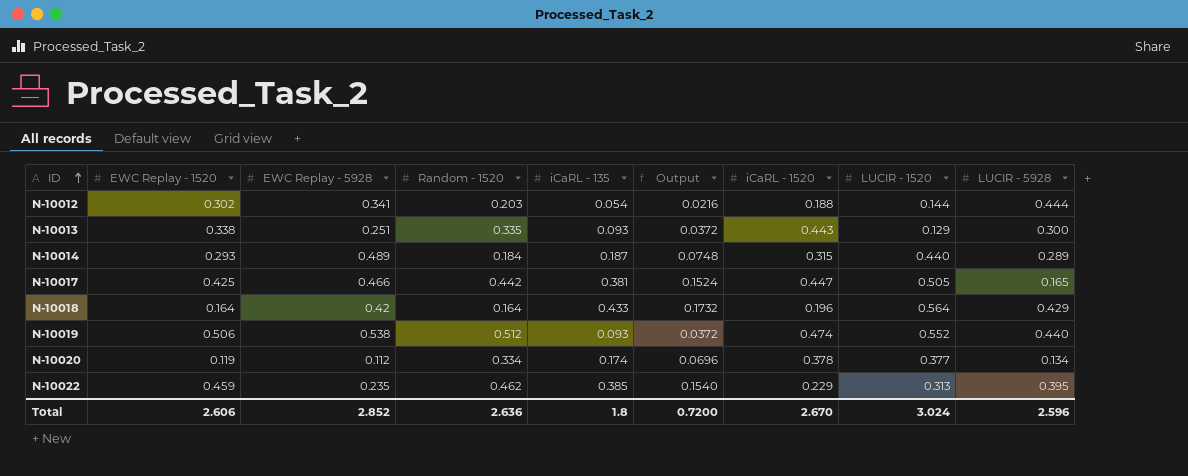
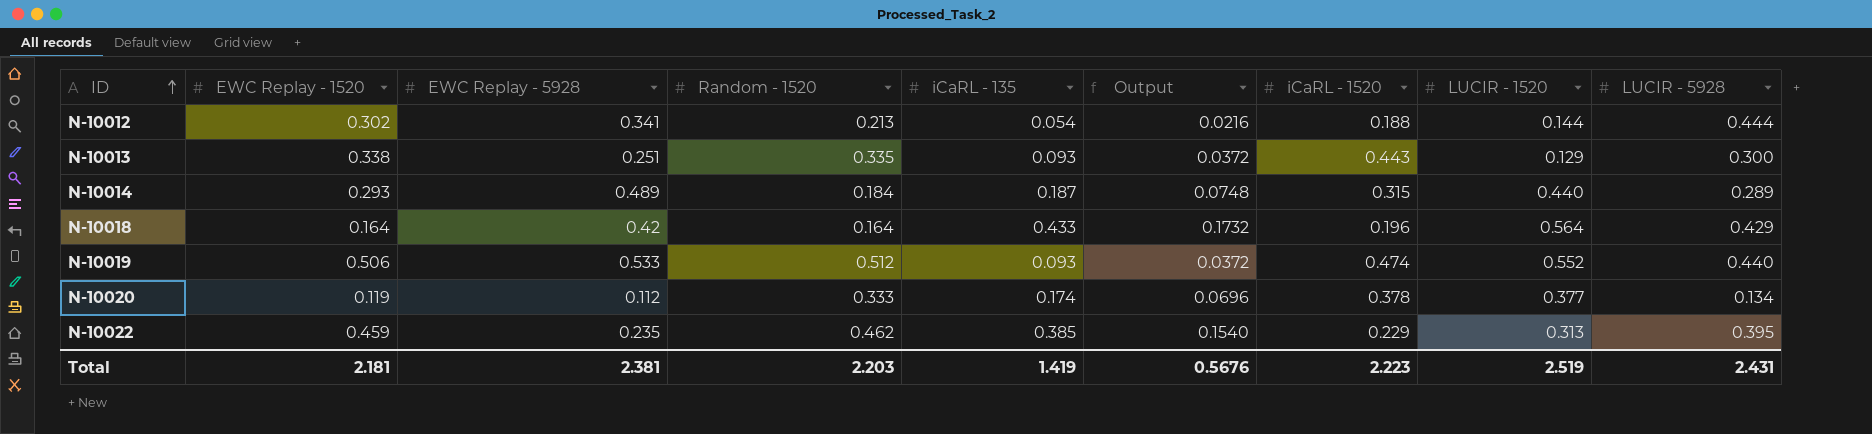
row N-10017: 0.425 | 0.466 | 0.442 | 0.381 | 0.1524 | 0.447 | 0.505 | 0.165 -> none
N-10012 | Random - 1520: 0.203 -> 0.213
N-10019 | EWC Replay - 5928: 0.538 -> 0.533
N-10020 | Random - 1520: 0.334 -> 0.333
Total | EWC Replay - 1520: 2.606 -> 2.181
Total | EWC Replay - 5928: 2.852 -> 2.381
Total | Random - 1520: 2.636 -> 2.203
Total | iCaRL - 135: 1.8 -> 1.419
Total | Output: 0.7200 -> 0.5676
Total | iCaRL - 1520: 2.670 -> 2.223
Total | LUCIR - 1520: 3.024 -> 2.519
Total | LUCIR - 5928: 2.596 -> 2.431

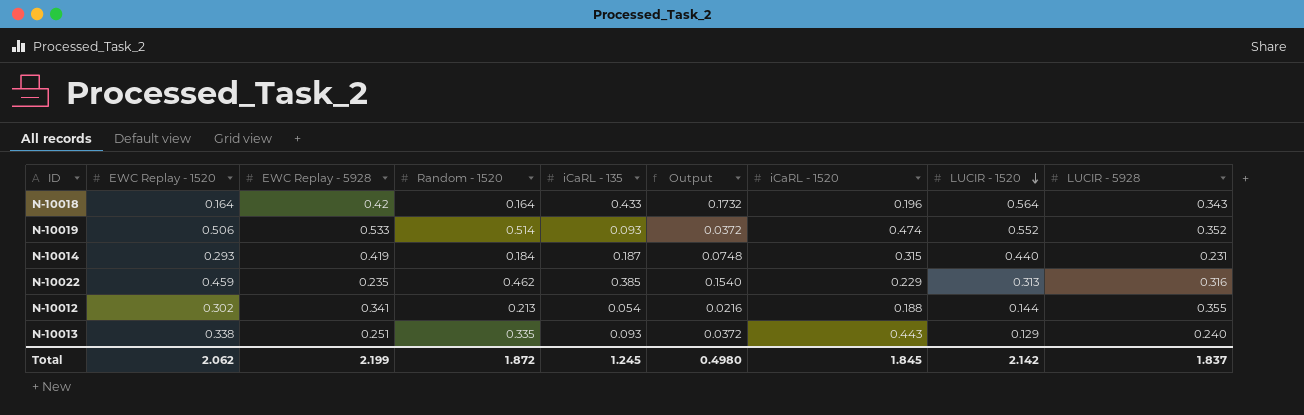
row order: ID ascending -> LUCIR - 1520 descending
row N-10020: 0.119 | 0.112 | 0.333 | 0.174 | 0.0696 | 0.378 | 0.377 | 0.134 -> none
N-10018 | LUCIR - 5928: 0.429 -> 0.343
N-10019 | Random - 1520: 0.512 -> 0.514
N-10019 | LUCIR - 5928: 0.440 -> 0.352
N-10014 | EWC Replay - 5928: 0.489 -> 0.419
N-10014 | LUCIR - 5928: 0.289 -> 0.231
N-10022 | LUCIR - 5928: 0.395 -> 0.316
N-10012 | LUCIR - 5928: 0.444 -> 0.355
N-10013 | LUCIR - 5928: 0.300 -> 0.240
Total | EWC Replay - 1520: 2.181 -> 2.062
Total | EWC Replay - 5928: 2.381 -> 2.199
Total | Random - 1520: 2.203 -> 1.872
Total | iCaRL - 135: 1.419 -> 1.245
Total | Output: 0.5676 -> 0.4980
Total | iCaRL - 1520: 2.223 -> 1.845
Total | LUCIR - 1520: 2.519 -> 2.142
Total | LUCIR - 5928: 2.431 -> 1.837

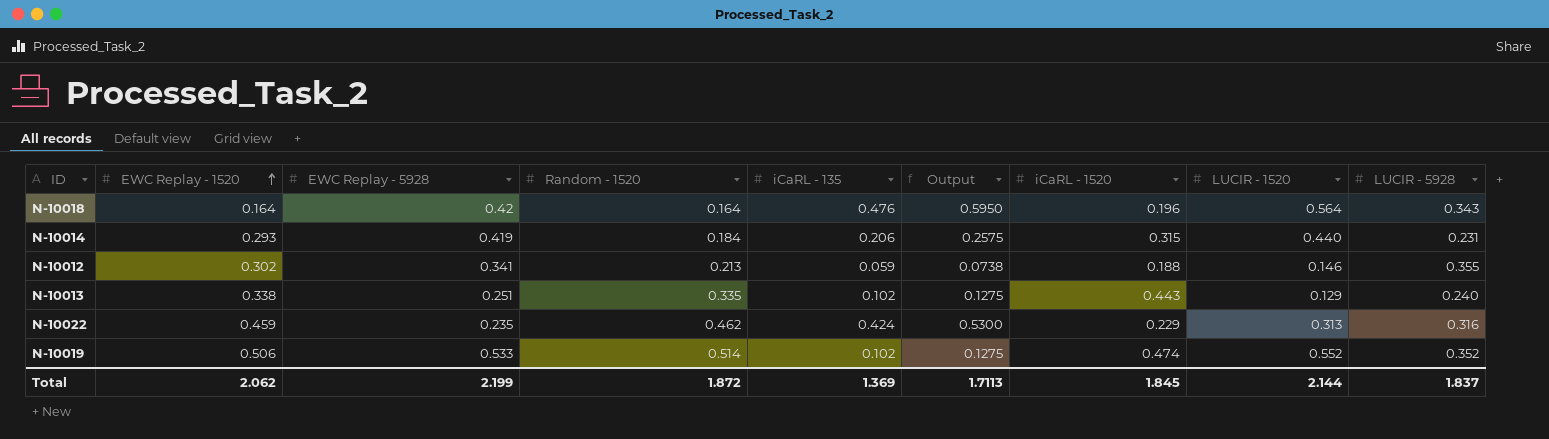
row order: LUCIR - 1520 descending -> EWC Replay - 1520 ascending
column Output | formula: [iCaRL - 135] * 0.4 -> [iCaRL - 135] * 1.25
N-10018 | iCaRL - 135: 0.433 -> 0.476
N-10014 | iCaRL - 135: 0.187 -> 0.206
N-10012 | iCaRL - 135: 0.054 -> 0.059
N-10012 | LUCIR - 1520: 0.144 -> 0.146
N-10013 | iCaRL - 135: 0.093 -> 0.102
N-10022 | iCaRL - 135: 0.385 -> 0.424
N-10019 | iCaRL - 135: 0.093 -> 0.102
Total | iCaRL - 135: 1.245 -> 1.369
Total | Output: 0.4980 -> 1.7113
Total | LUCIR - 1520: 2.142 -> 2.144

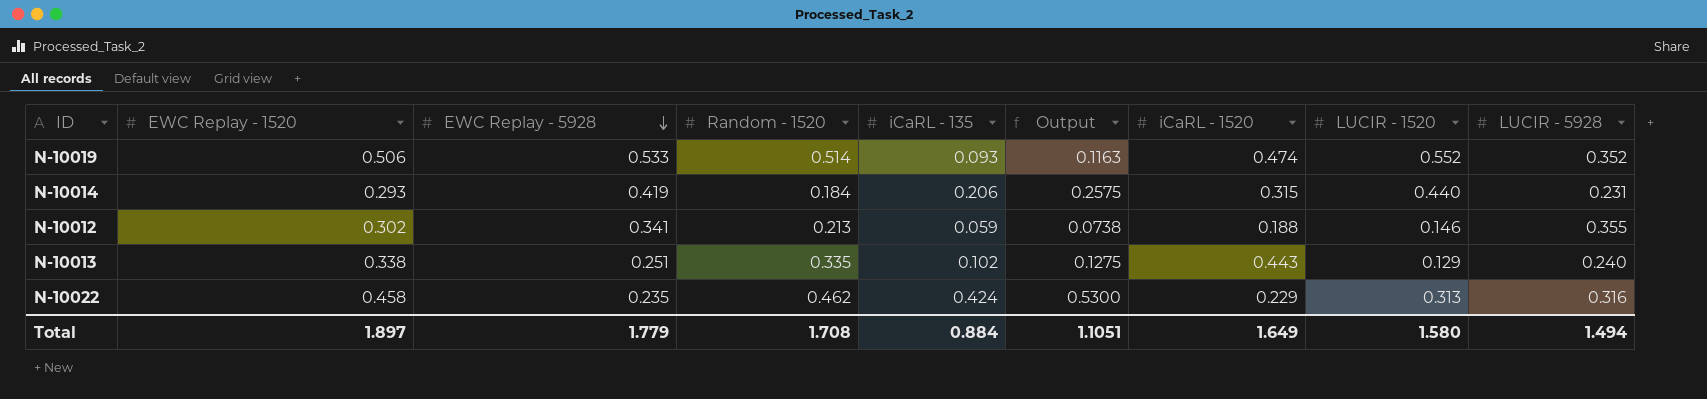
row order: EWC Replay - 1520 ascending -> EWC Replay - 5928 descending
row N-10018: 0.164 | 0.42 | 0.164 | 0.476 | 0.5950 | 0.196 | 0.564 | 0.343 -> none
N-10019 | iCaRL - 135: 0.102 -> 0.093
N-10019 | Output: 0.1275 -> 0.1163
N-10022 | EWC Replay - 1520: 0.459 -> 0.458
Total | EWC Replay - 1520: 2.062 -> 1.897
Total | EWC Replay - 5928: 2.199 -> 1.779
Total | Random - 1520: 1.872 -> 1.708
Total | iCaRL - 135: 1.369 -> 0.884
Total | Output: 1.7113 -> 1.1051
Total | iCaRL - 1520: 1.845 -> 1.649
Total | LUCIR - 1520: 2.144 -> 1.580
Total | LUCIR - 5928: 1.837 -> 1.494

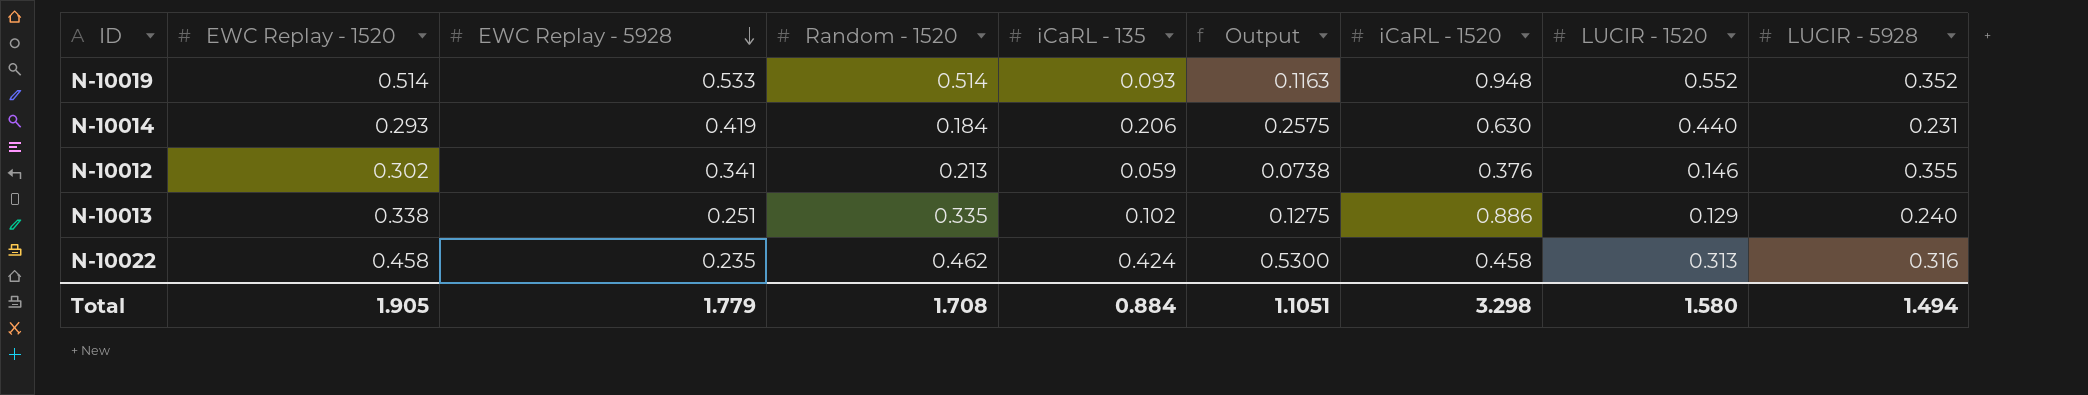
N-10019 | EWC Replay - 1520: 0.506 -> 0.514
N-10019 | iCaRL - 1520: 0.474 -> 0.948
N-10014 | iCaRL - 1520: 0.315 -> 0.630
N-10012 | iCaRL - 1520: 0.188 -> 0.376
N-10013 | iCaRL - 1520: 0.443 -> 0.886
N-10022 | iCaRL - 1520: 0.229 -> 0.458
Total | EWC Replay - 1520: 1.897 -> 1.905
Total | iCaRL - 1520: 1.649 -> 3.298

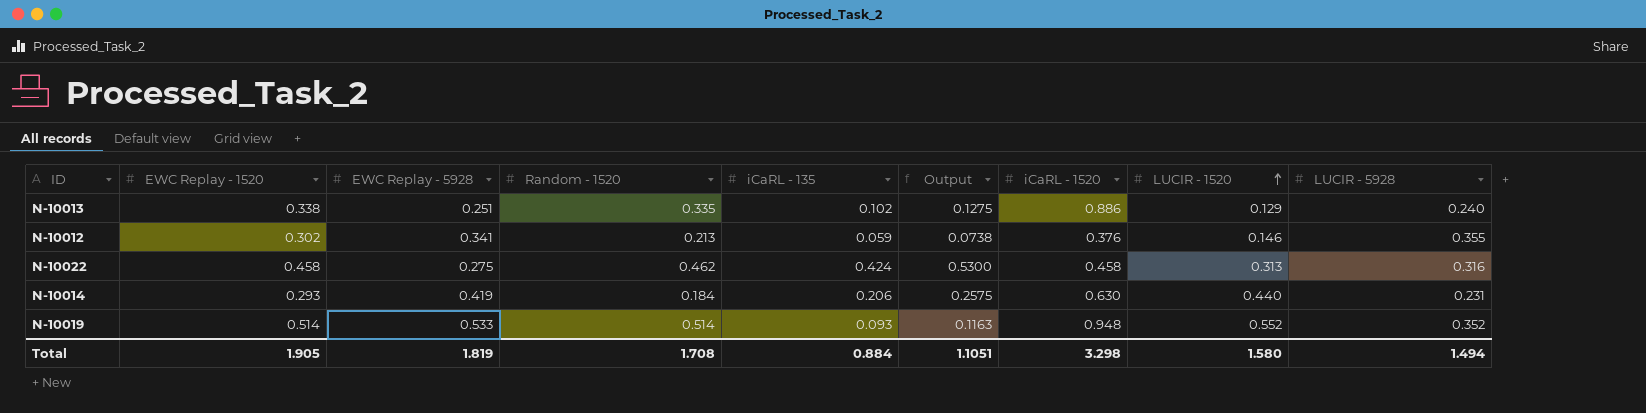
row order: EWC Replay - 5928 descending -> LUCIR - 1520 ascending
N-10022 | EWC Replay - 5928: 0.235 -> 0.275
Total | EWC Replay - 5928: 1.779 -> 1.819

